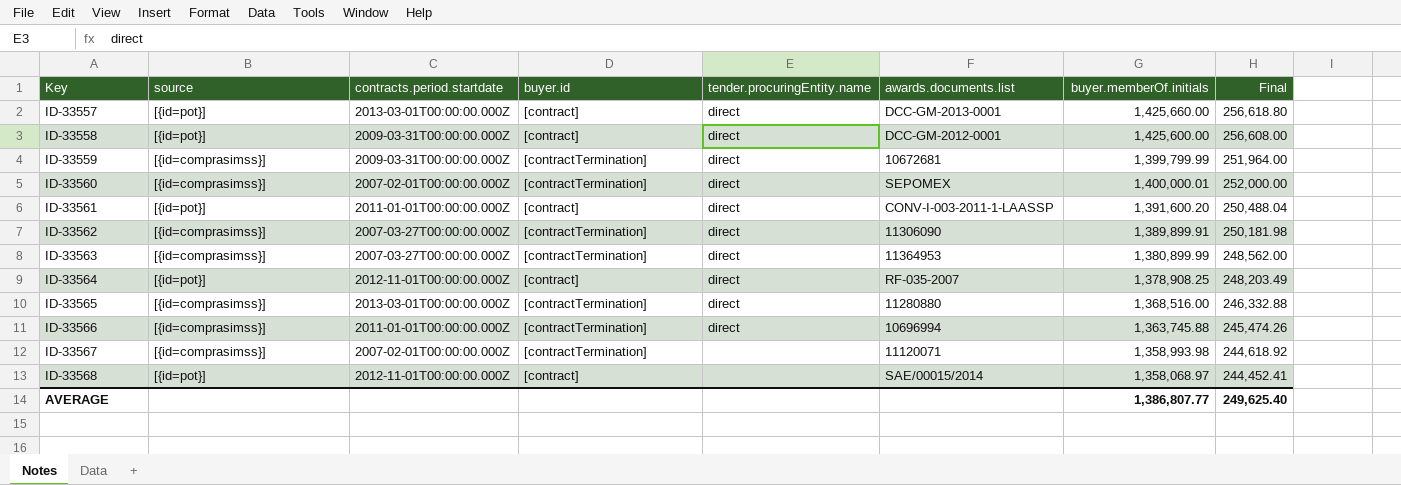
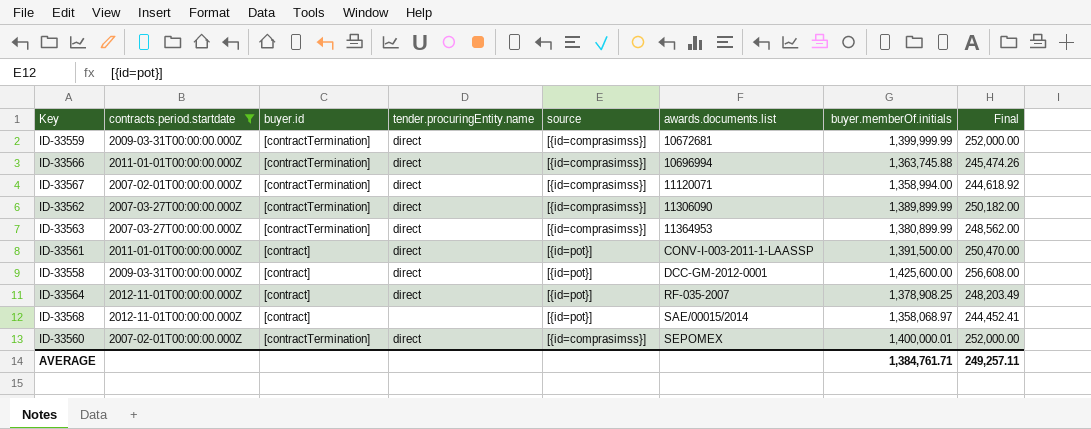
filter: none -> contracts.period.startdate != 2013-03-01T00:00:00.000Z
row order: Key ascending -> awards.documents.list ascending
column source | position: 2 -> 5
ID-33559 | buyer.memberOf.initials: 1,399,799.99 -> 1,399,999.99
ID-33559 | Final: 251,964.00 -> 252,000.00
ID-33567 | tender.procuringEntity.name: none -> direct
ID-33567 | buyer.memberOf.initials: 1,358,993.98 -> 1,358,994.00
ID-33562 | buyer.memberOf.initials: 1,389,899.91 -> 1,389,899.99
ID-33562 | Final: 250,181.98 -> 250,182.00
ID-33561 | buyer.memberOf.initials: 1,391,600.20 -> 1,391,500.00
ID-33561 | Final: 250,488.04 -> 250,470.00
AVERAGE | buyer.memberOf.initials: 1,386,807.77 -> 1,384,761.71
AVERAGE | Final: 249,625.40 -> 249,257.11

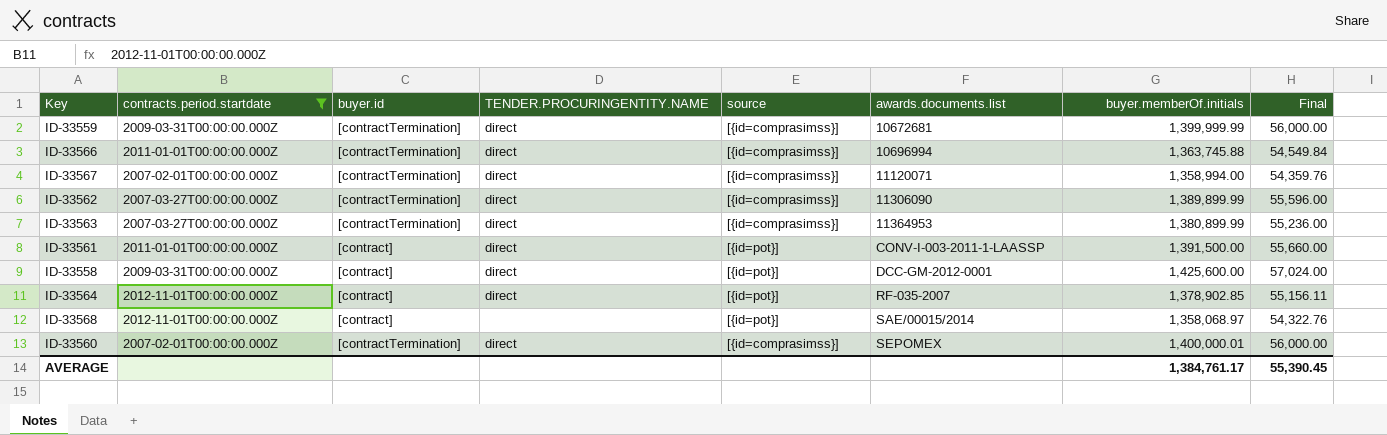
column name: tender.procuringEntity.name -> TENDER.PROCURINGENTITY.NAME
column Final | formula: [buyer.memberOf.initials] * 0.18 -> [buyer.memberOf.initials] * 0.04
ID-33564 | buyer.memberOf.initials: 1,378,908.25 -> 1,378,902.85
AVERAGE | buyer.memberOf.initials: 1,384,761.71 -> 1,384,761.17
AVERAGE | Final: 249,257.11 -> 55,390.45

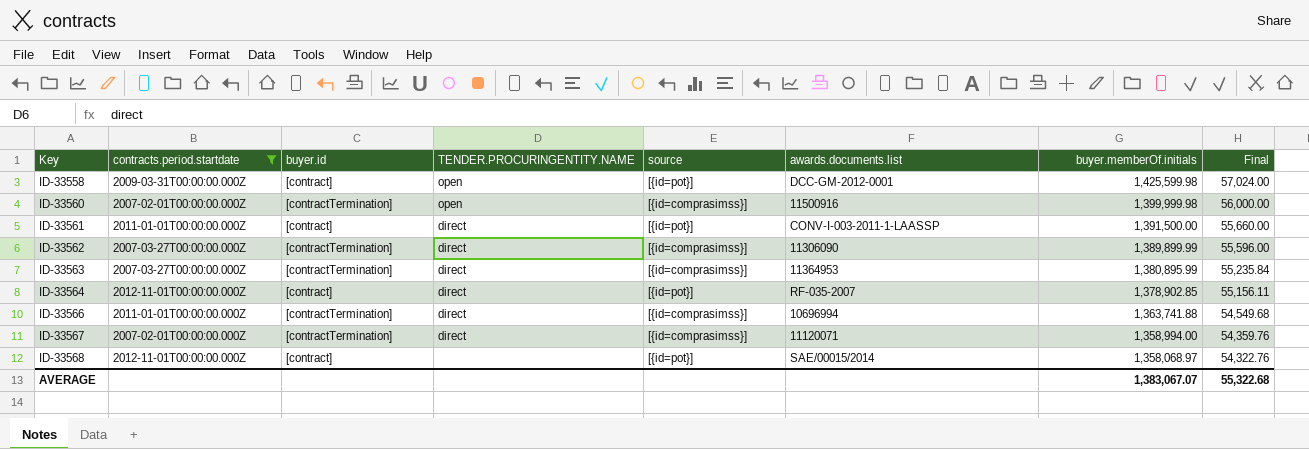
row order: awards.documents.list ascending -> Key ascending
row ID-33559: 2009-03-31T00:00:00.000Z | [contractTermination] | direct | [{id=comprasimss}] | 10672681 | 1,399,999.99 | 56,000.00 -> none
ID-33558 | TENDER.PROCURINGENTITY.NAME: direct -> open
ID-33558 | buyer.memberOf.initials: 1,425,600.00 -> 1,425,599.98
ID-33560 | TENDER.PROCURINGENTITY.NAME: direct -> open
ID-33560 | awards.documents.list: SEPOMEX -> 11500916
ID-33560 | buyer.memberOf.initials: 1,400,000.01 -> 1,399,999.98
ID-33563 | buyer.memberOf.initials: 1,380,899.99 -> 1,380,895.99
ID-33563 | Final: 55,236.00 -> 55,235.84
ID-33566 | buyer.memberOf.initials: 1,363,745.88 -> 1,363,741.88
ID-33566 | Final: 54,549.84 -> 54,549.68
AVERAGE | buyer.memberOf.initials: 1,384,761.17 -> 1,383,067.07
AVERAGE | Final: 55,390.45 -> 55,322.68

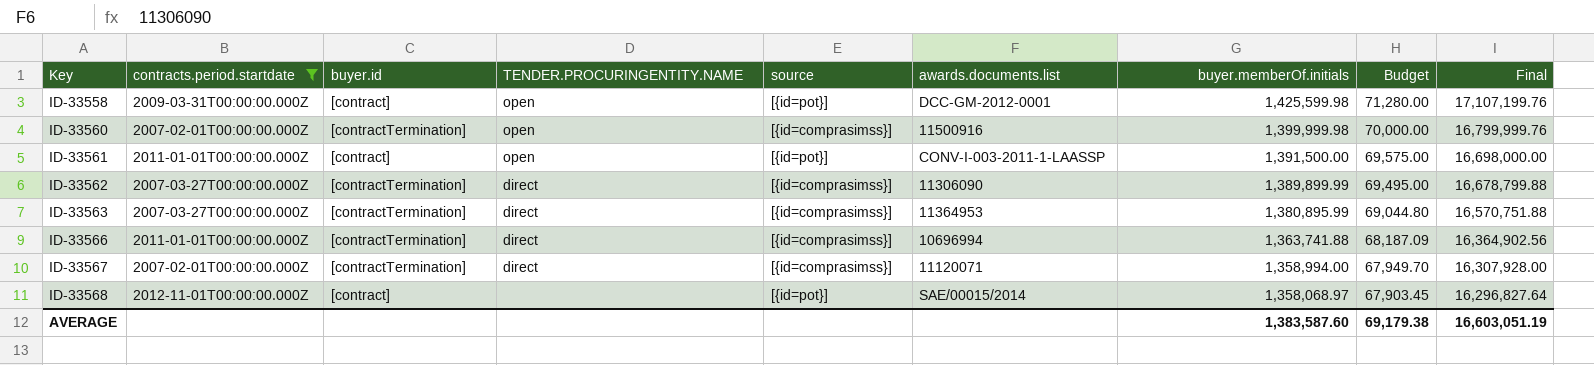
column Budget | formula: none -> [buyer.memberOf.initials] * 0.05
column Final | formula: [buyer.memberOf.initials] * 0.04 -> [buyer.memberOf.initials] * 12
row ID-33564: 2012-11-01T00:00:00.000Z | [contract] | direct | [{id=pot}] | RF-035-2007 | 1,378,902.85 | 55,156.11 -> none
ID-33561 | TENDER.PROCURINGENTITY.NAME: direct -> open
AVERAGE | buyer.memberOf.initials: 1,383,067.07 -> 1,383,587.60
AVERAGE | Final: 55,322.68 -> 16,603,051.19

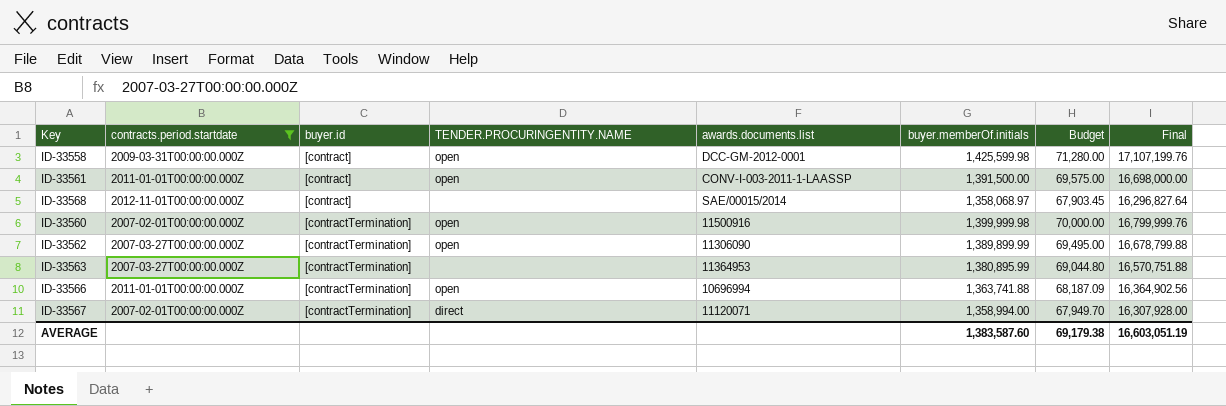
row order: Key ascending -> buyer.id ascending
column source | position: 5 -> none
ID-33562 | TENDER.PROCURINGENTITY.NAME: direct -> open
ID-33563 | TENDER.PROCURINGENTITY.NAME: direct -> none
ID-33566 | TENDER.PROCURINGENTITY.NAME: direct -> open

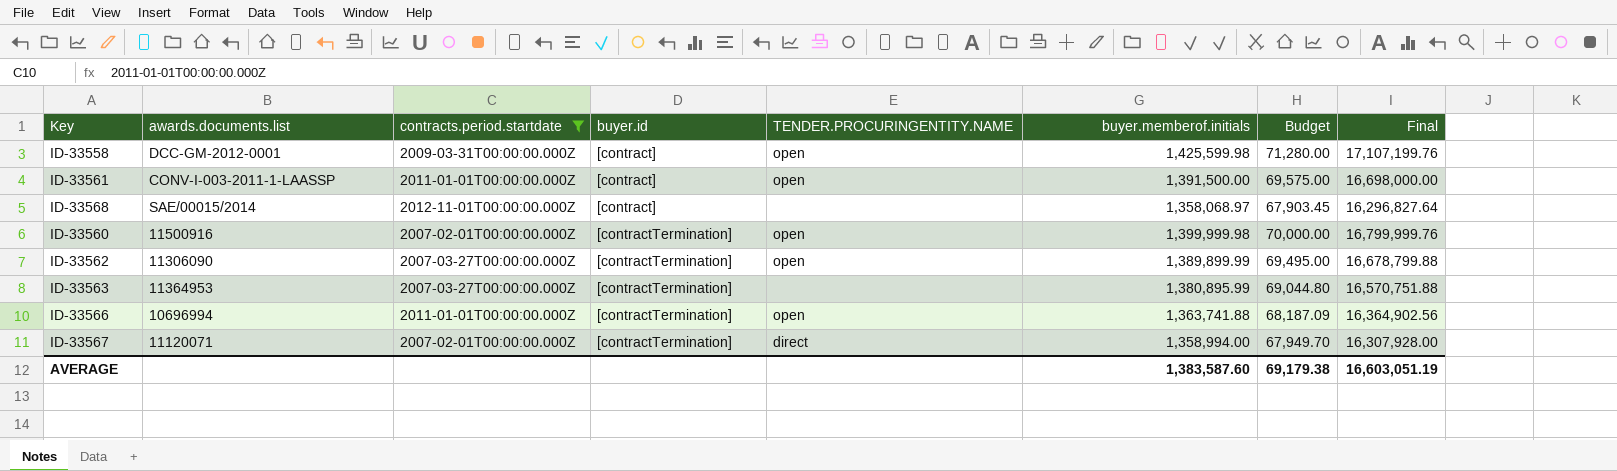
column awards.documents.list | position: 5 -> 2
column name: buyer.memberOf.initials -> buyer.memberof.initials

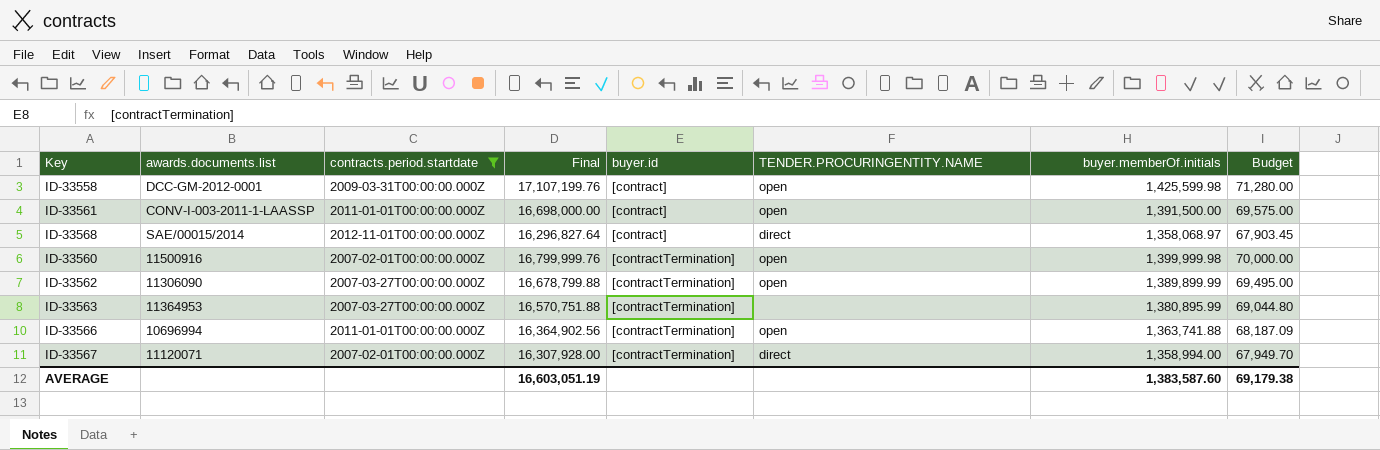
column Final | position: 8 -> 4
column name: buyer.memberof.initials -> buyer.memberOf.initials
ID-33568 | TENDER.PROCURINGENTITY.NAME: none -> direct

